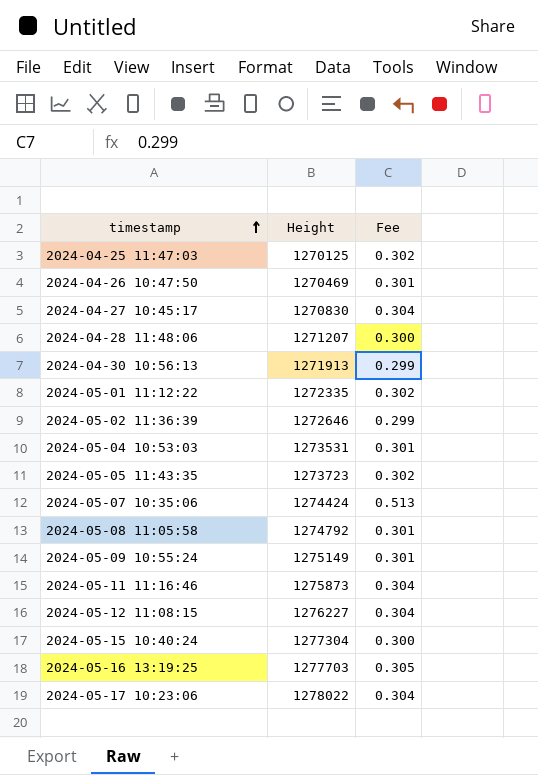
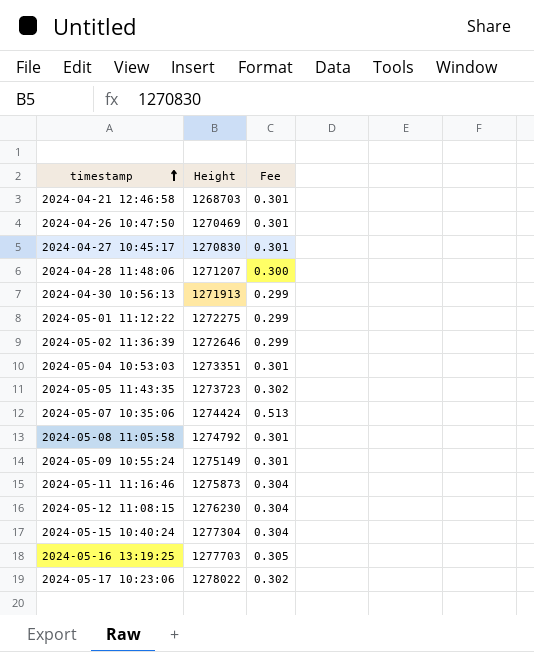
row 2024-04-25 11:47:03: 1270125 | 0.302 -> none
row 2024-04-21 12:46:58: none -> 1268703 | 0.301
2024-04-27 10:45:17 | Fee: 0.304 -> 0.301
2024-05-01 11:12:22 | Height: 1272335 -> 1272275
2024-05-01 11:12:22 | Fee: 0.302 -> 0.299
2024-05-04 10:53:03 | Height: 1273531 -> 1273351
2024-05-12 11:08:15 | Height: 1276227 -> 1276230
2024-05-15 10:40:24 | Fee: 0.300 -> 0.304
2024-05-17 10:23:06 | Fee: 0.304 -> 0.302

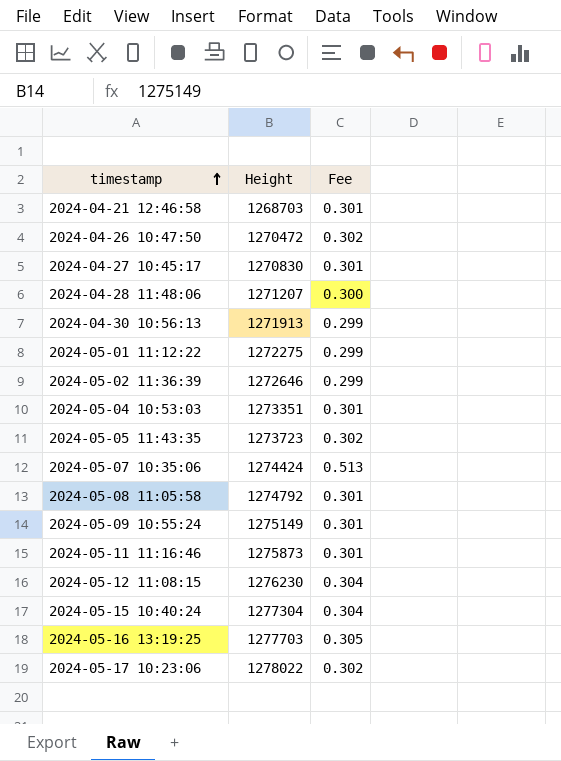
2024-04-26 10:47:50 | Height: 1270469 -> 1270472
2024-04-26 10:47:50 | Fee: 0.301 -> 0.302
2024-05-11 11:16:46 | Fee: 0.304 -> 0.301

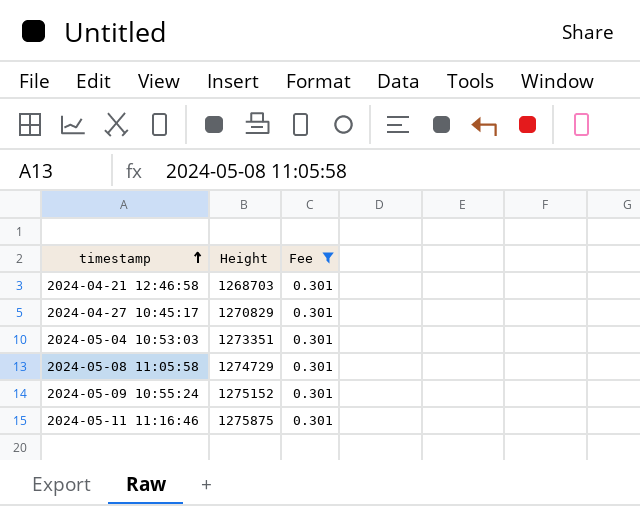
filter: none -> Fee = 0.301
2024-04-27 10:45:17 | Height: 1270830 -> 1270829
2024-05-08 11:05:58 | Height: 1274792 -> 1274729
2024-05-09 10:55:24 | Height: 1275149 -> 1275152
2024-05-11 11:16:46 | Height: 1275873 -> 1275875

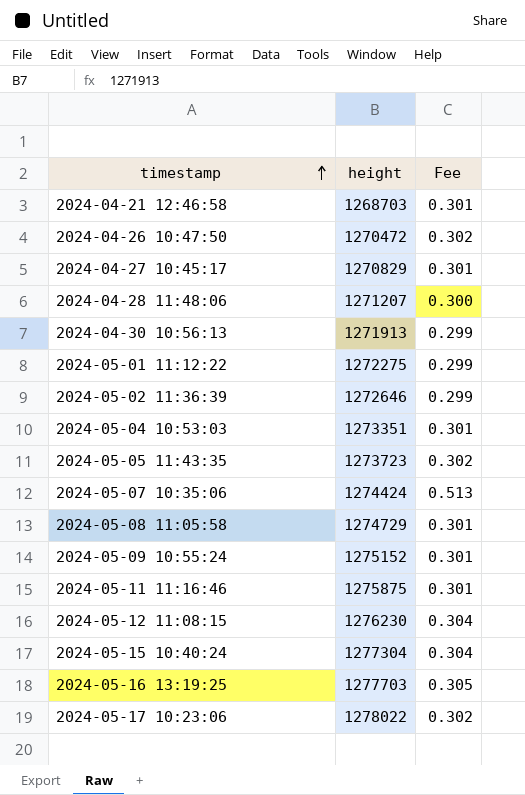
filter: Fee = 0.301 -> none
column name: Height -> height

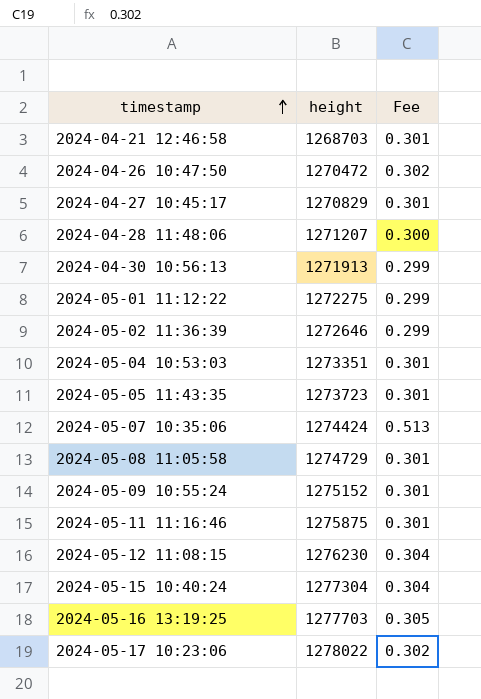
2024-05-05 11:43:35 | Fee: 0.302 -> 0.301

